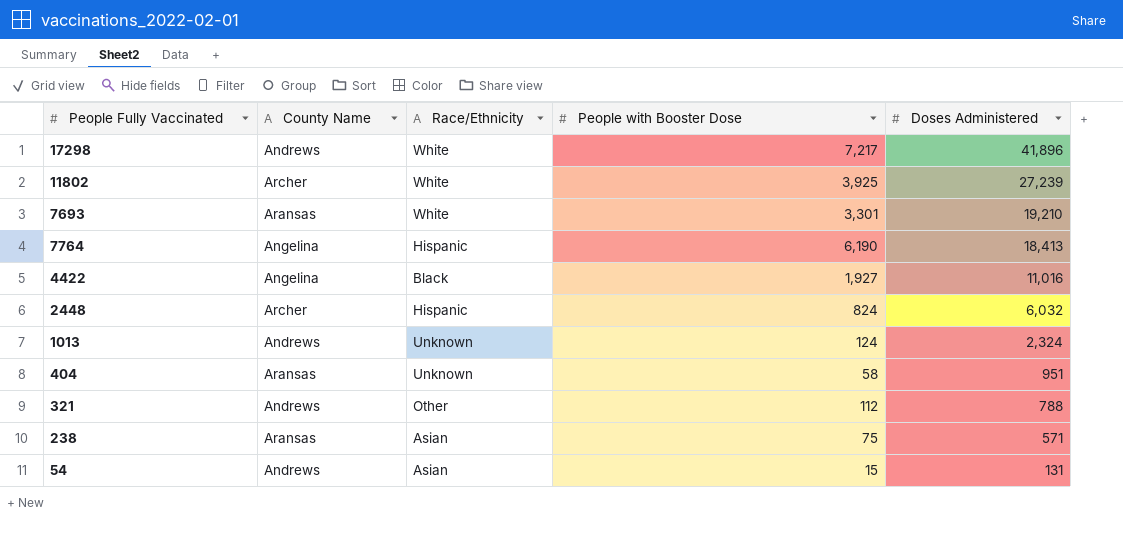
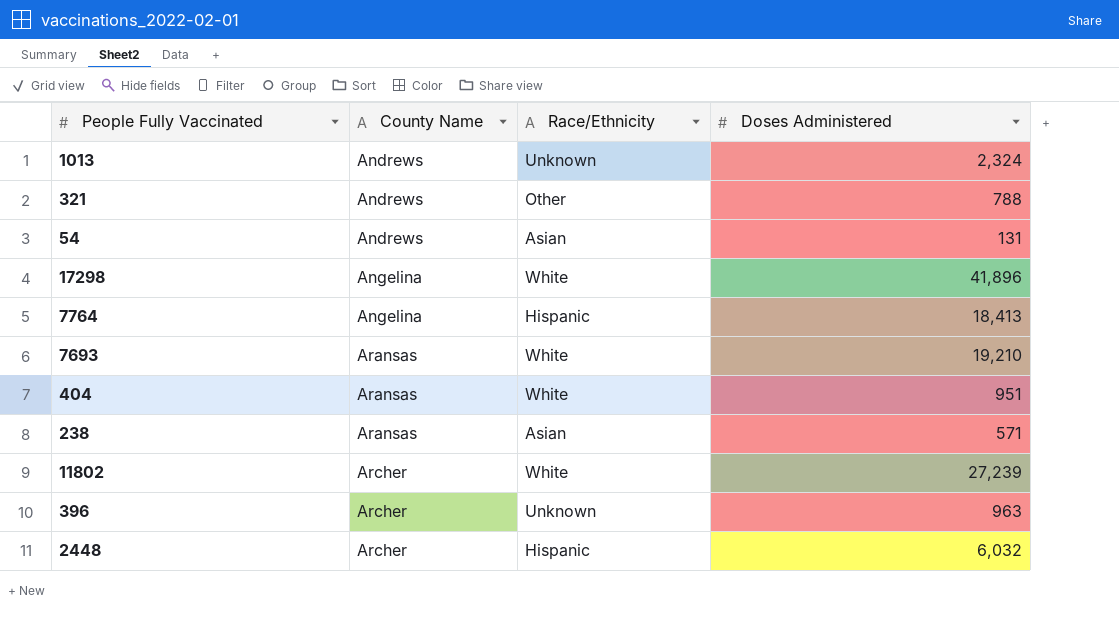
row order: Doses Administered descending -> County Name ascending
column People with Booster Dose | position: 4 -> none
row 4422: Angelina | Black | 1,927 | 11,016 -> none
17298 | County Name: Andrews -> Angelina
404 | Race/Ethnicity: Unknown -> White
row 396: none -> Archer | Unknown | 963

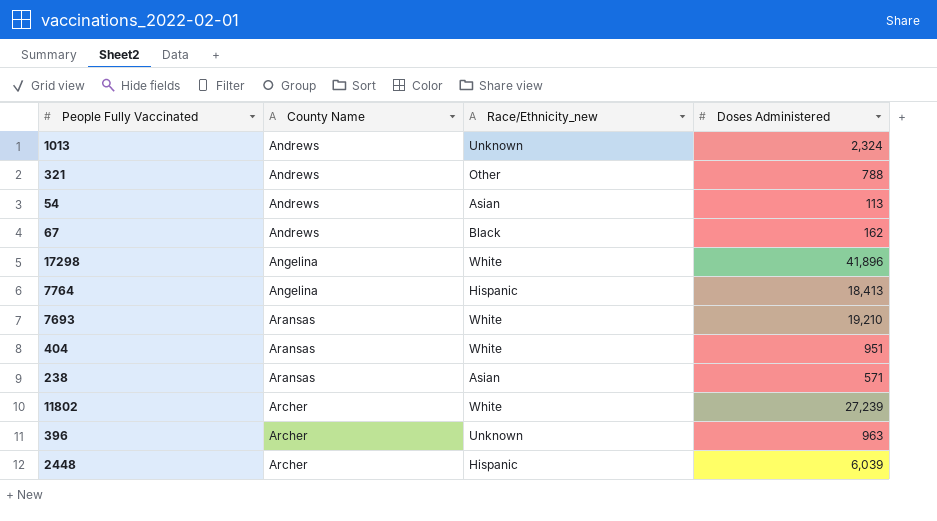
column name: Race/Ethnicity -> Race/Ethnicity_new
54 | Doses Administered: 131 -> 113
row 67: none -> Andrews | Black | 162
2448 | Doses Administered: 6,032 -> 6,039

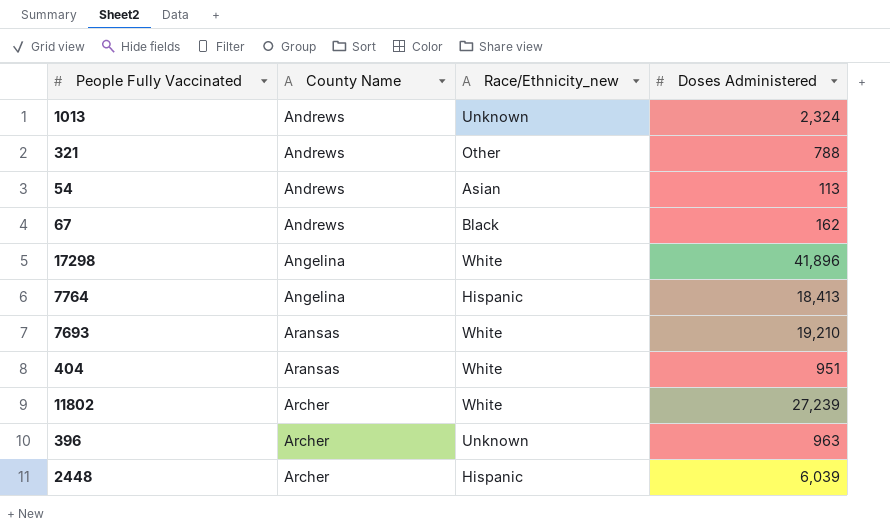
row 238: Aransas | Asian | 571 -> none

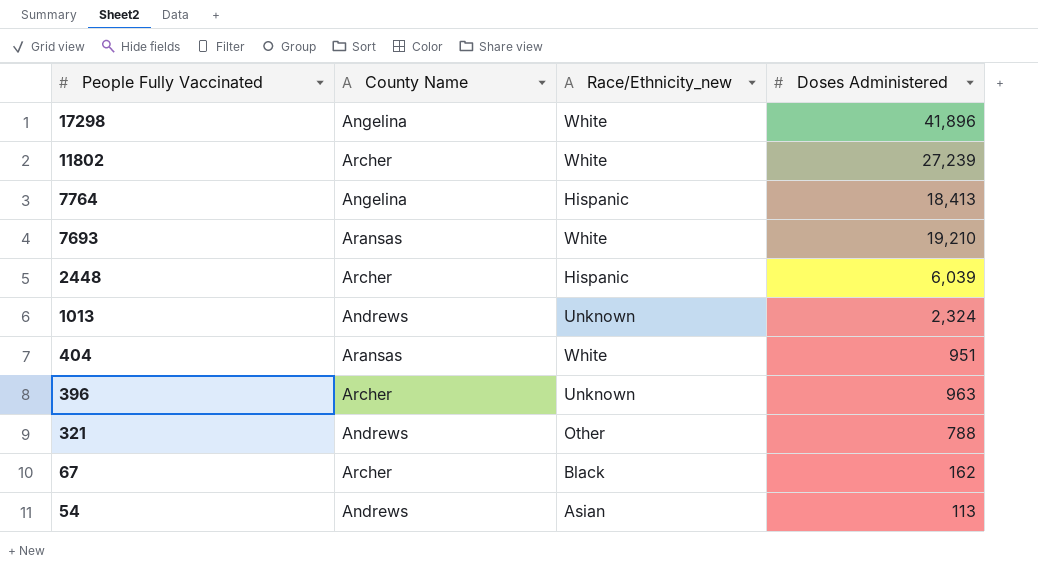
row order: County Name ascending -> People Fully Vaccinated descending
67 | County Name: Andrews -> Archer

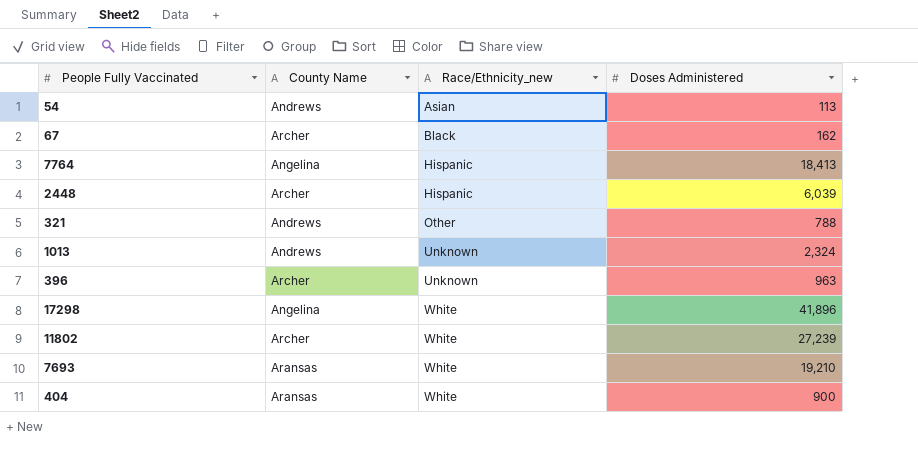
row order: People Fully Vaccinated descending -> Race/Ethnicity_new ascending
404 | Doses Administered: 951 -> 900

